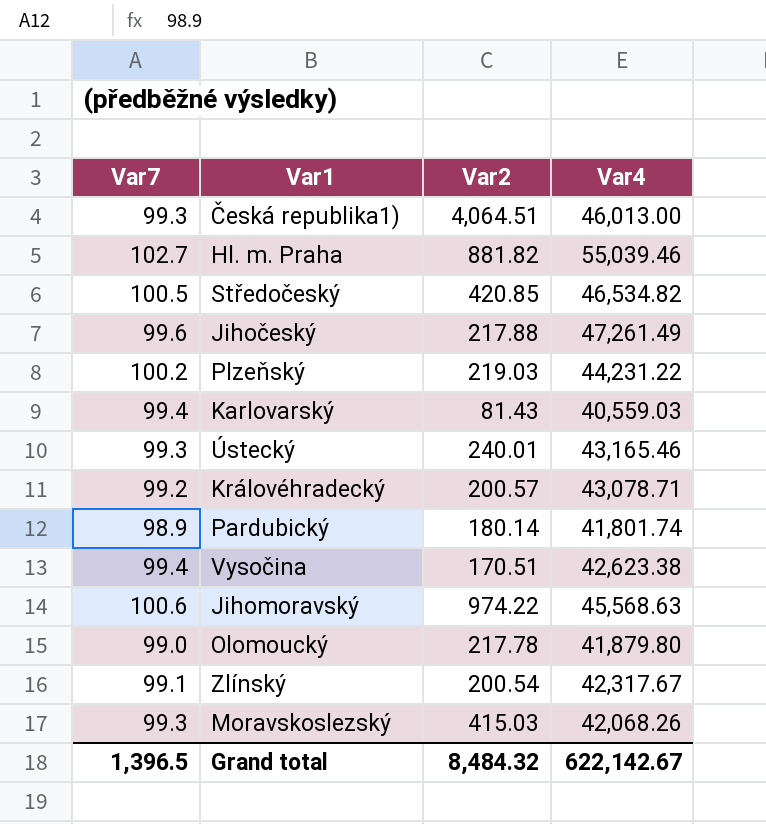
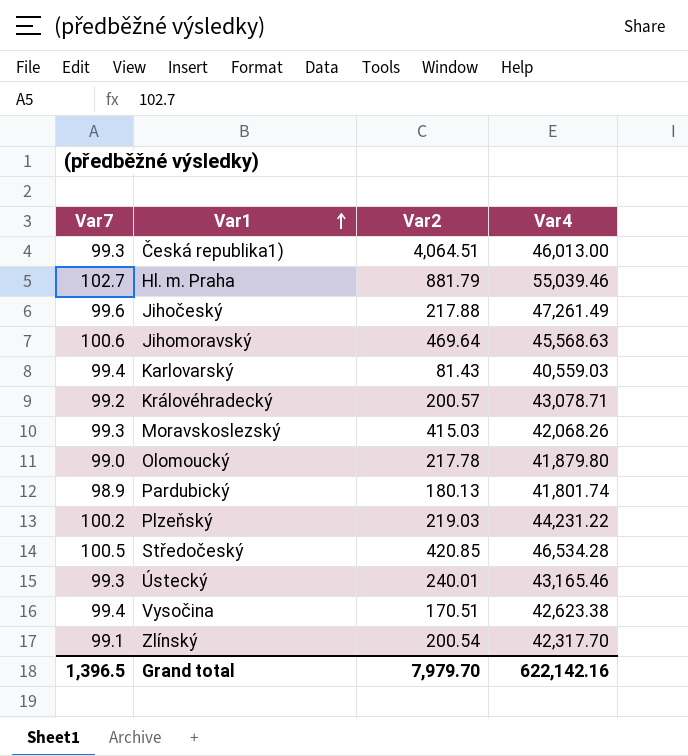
row order: none -> Var1 ascending
Hl. m. Praha | Var2: 881.82 -> 881.79
Jihomoravský | Var2: 974.22 -> 469.64
Pardubický | Var2: 180.14 -> 180.13
Středočeský | Var4: 46,534.82 -> 46,534.28
Zlínský | Var4: 42,317.67 -> 42,317.70
Grand total | Var2: 8,484.32 -> 7,979.70
Grand total | Var4: 622,142.67 -> 622,142.16

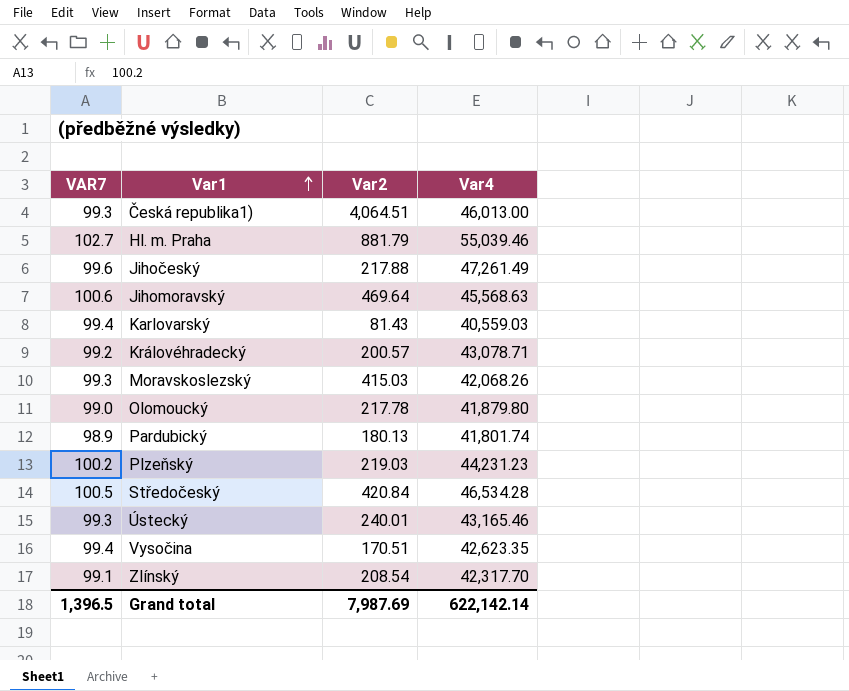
column name: Var7 -> VAR7
Plzeňský | Var4: 44,231.22 -> 44,231.23
Středočeský | Var2: 420.85 -> 420.84
Vysočina | Var4: 42,623.38 -> 42,623.35
Zlínský | Var2: 200.54 -> 208.54
Grand total | Var2: 7,979.70 -> 7,987.69
Grand total | Var4: 622,142.16 -> 622,142.14

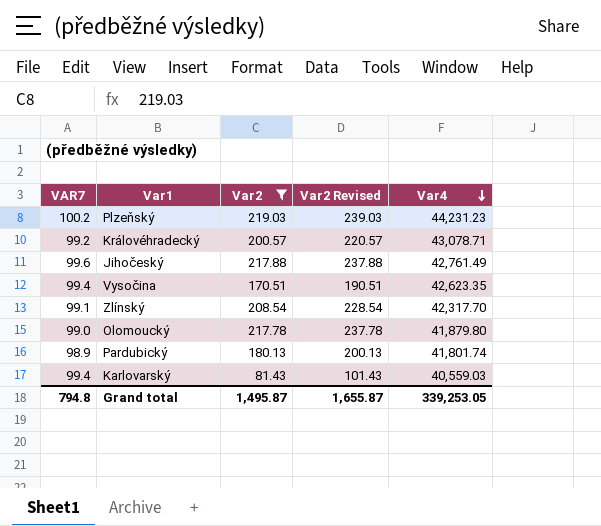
filter: none -> Var2 <= 219.03
row order: Var1 ascending -> Var4 descending
column Var2 Revised | formula: none -> [Var2] + 20
Jihočeský | Var4: 47,261.49 -> 42,761.49
Grand total | VAR7: 1,396.5 -> 794.8
Grand total | Var2: 7,987.69 -> 1,495.87
Grand total | Var4: 622,142.14 -> 339,253.05

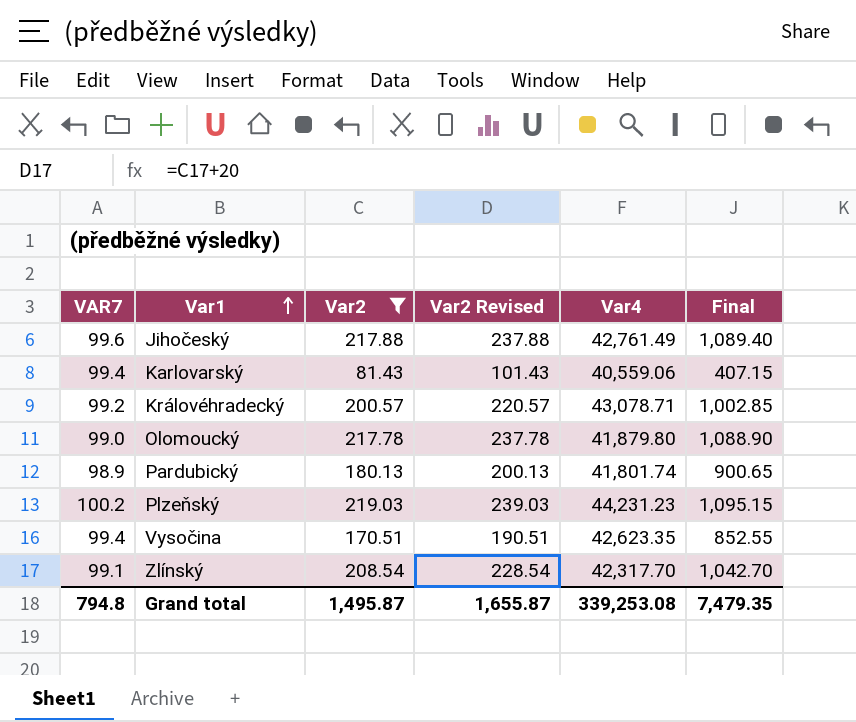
row order: Var4 descending -> Var1 ascending
column Final | formula: none -> [Var2] * 5
Karlovarský | Var4: 40,559.03 -> 40,559.06
Grand total | Var4: 339,253.05 -> 339,253.08

